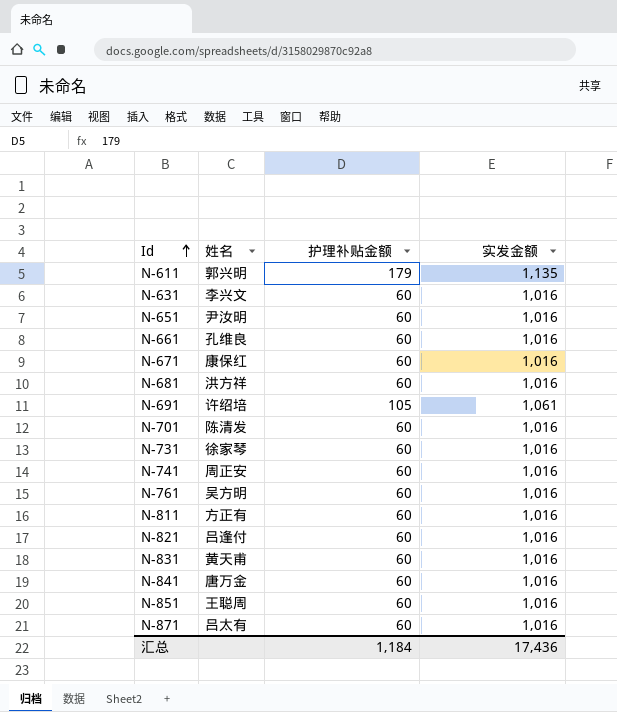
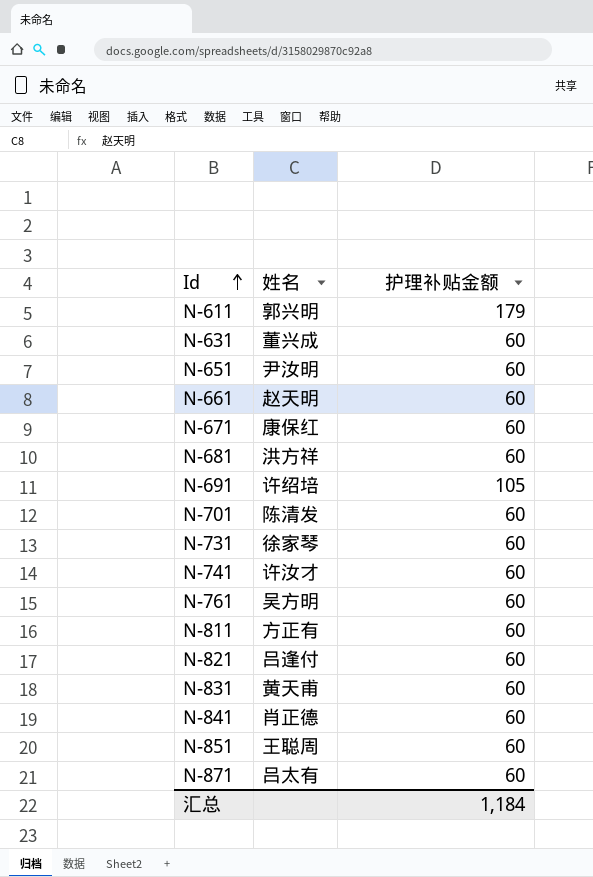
column 实发金额 | position: 4 -> none
N-631 | 姓名: 李兴文 -> 董兴成
N-661 | 姓名: 孔维良 -> 赵天明
N-741 | 姓名: 周正安 -> 许汝才
N-841 | 姓名: 唐万金 -> 肖正德

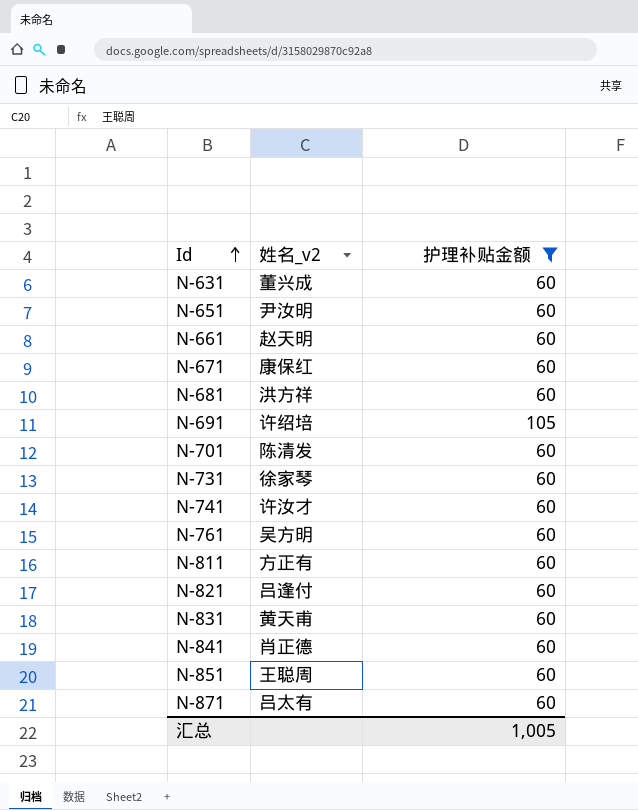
filter: none -> 护理补贴金额 != 179
column name: 姓名 -> 姓名_v2
汇总 | 护理补贴金额: 1,184 -> 1,005

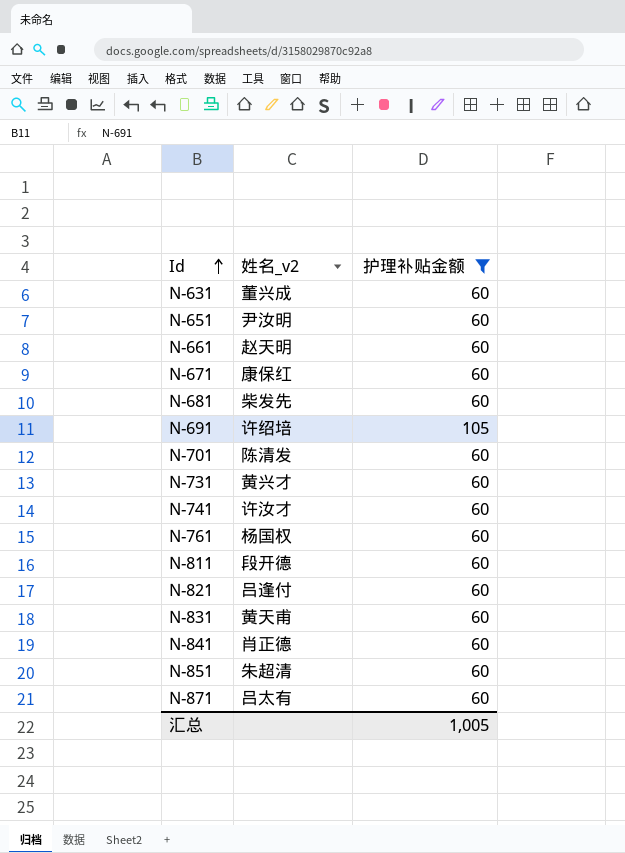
N-681 | 姓名_v2: 洪方祥 -> 柴发先
N-731 | 姓名_v2: 徐家琴 -> 黄兴才
N-761 | 姓名_v2: 吴方明 -> 杨国权
N-811 | 姓名_v2: 方正有 -> 段开德
N-851 | 姓名_v2: 王聪周 -> 朱超清

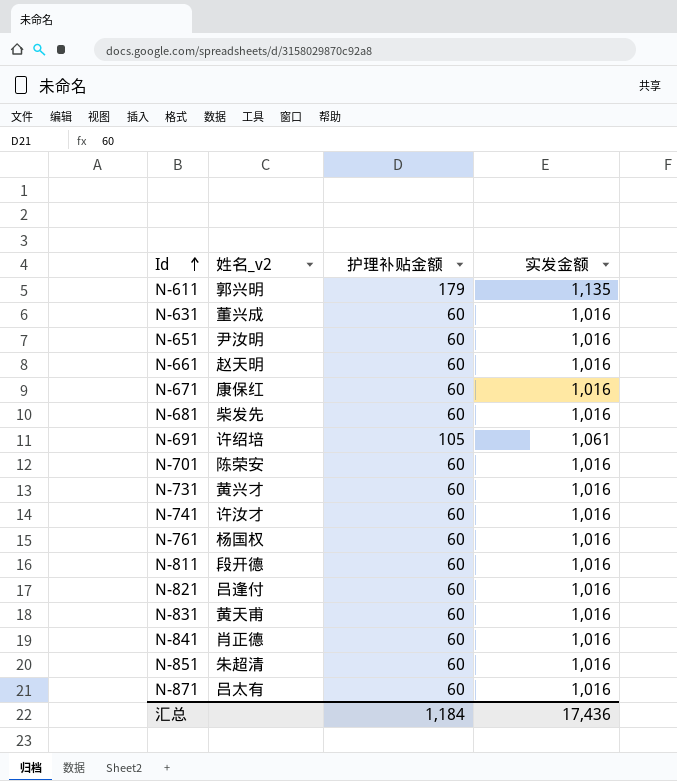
filter: 护理补贴金额 != 179 -> none
column 实发金额 | position: none -> 4
N-701 | 姓名_v2: 陈清发 -> 陈荣安
汇总 | 护理补贴金额: 1,005 -> 1,184

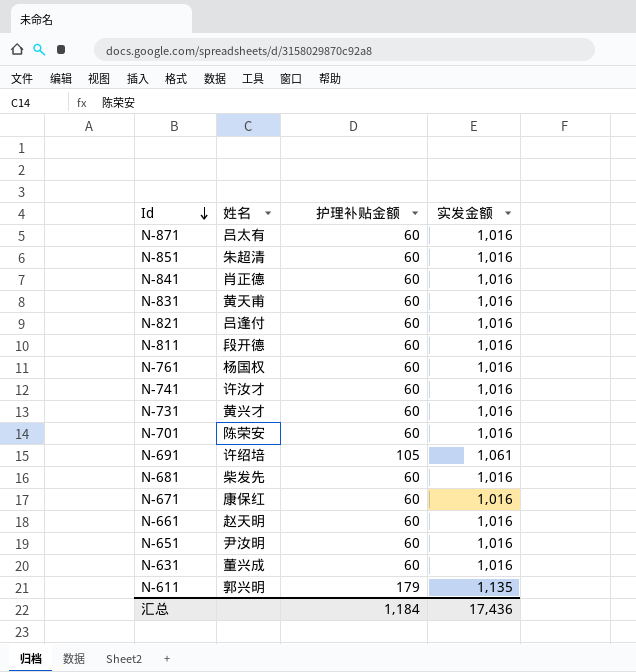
row order: Id ascending -> Id descending
column name: 姓名_v2 -> 姓名

